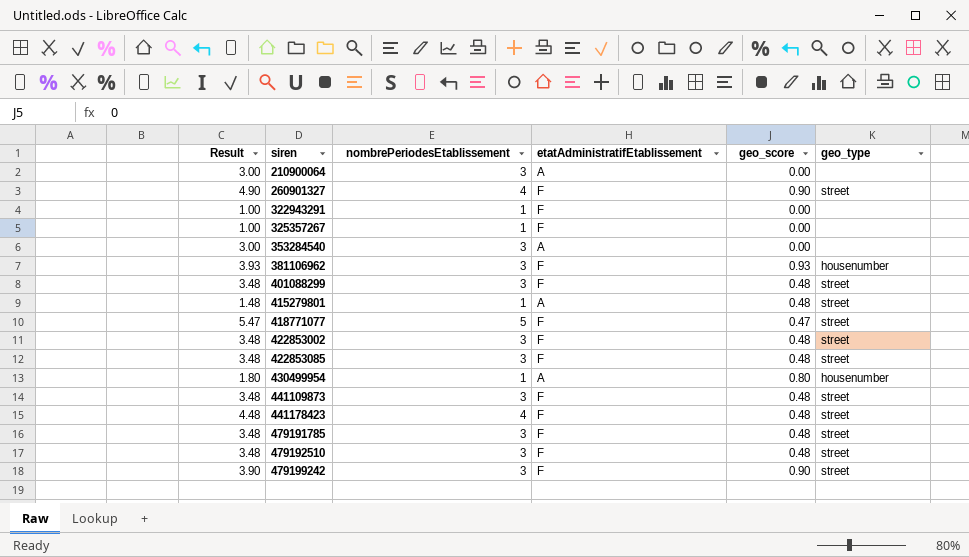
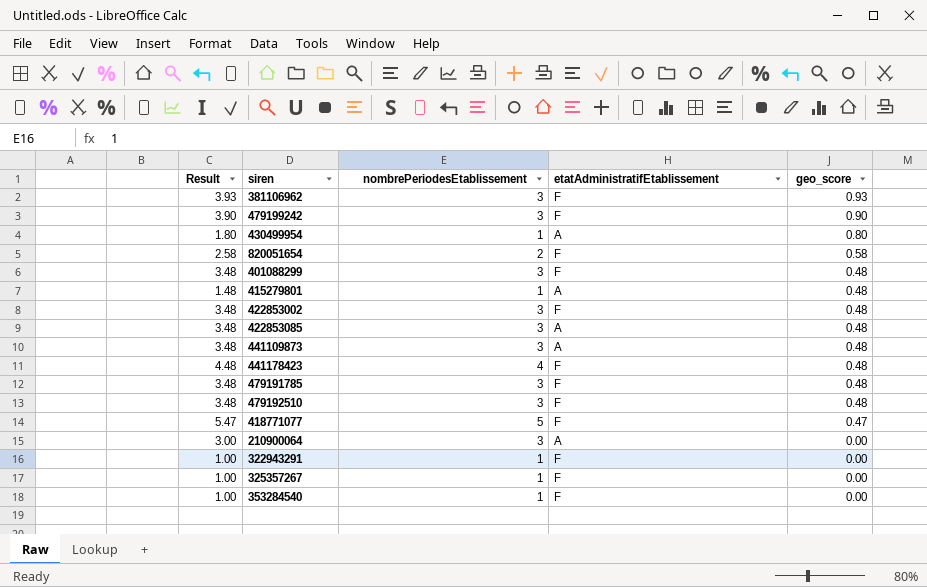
row order: siren ascending -> geo_score descending
column geo_type | position: 6 -> none
row 260901327: 4.90 | 4 | F | 0.90 | street -> none
row 820051654: none -> 2.58 | 2 | F | 0.58
422853085 | etatAdministratifEtablissement: F -> A
441109873 | etatAdministratifEtablissement: F -> A
353284540 | Result: 3.00 -> 1.00
353284540 | nombrePeriodesEtablissement: 3 -> 1
353284540 | etatAdministratifEtablissement: A -> F

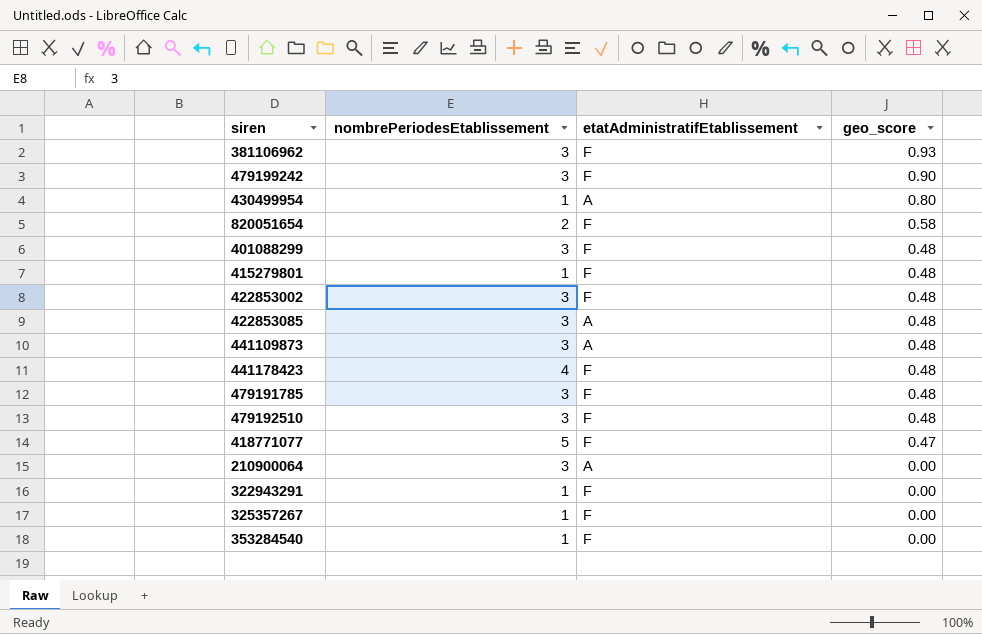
column Result | formula: [nombrePeriodesEtablissement] + [geo_score] -> none
415279801 | etatAdministratifEtablissement: A -> F

